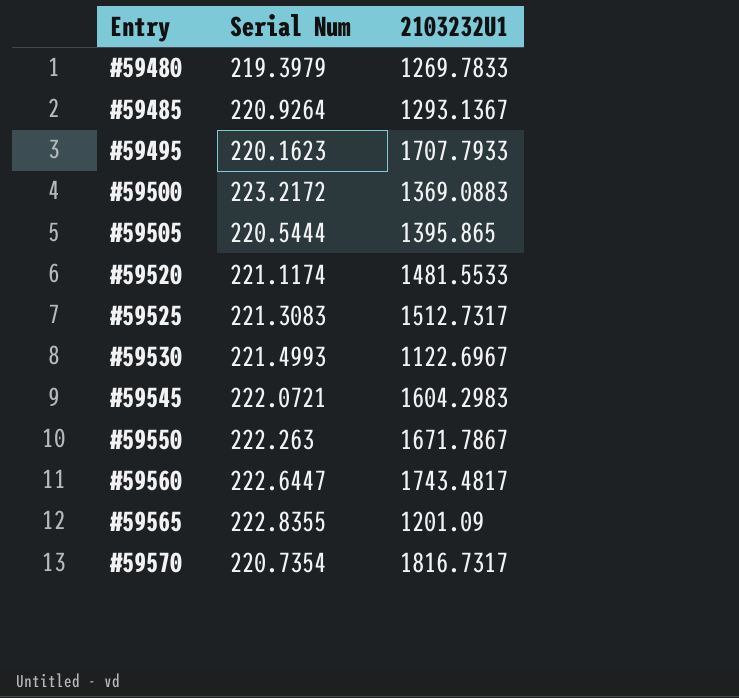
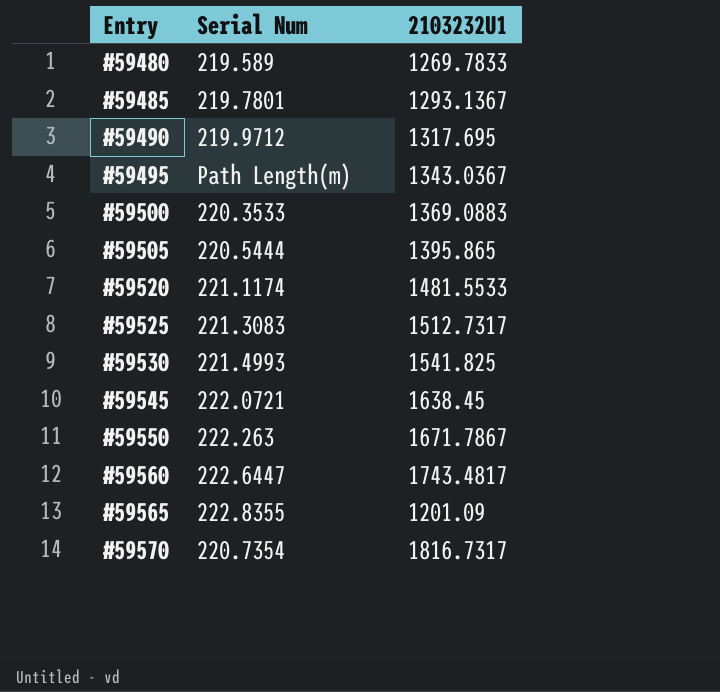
#59480 | Serial Num: 219.3979 -> 219.589
#59485 | Serial Num: 220.9264 -> 219.7801
row #59490: none -> 219.9712 | 1317.695
#59495 | Serial Num: 220.1623 -> Path Length(m)
#59495 | 2103232U1: 1707.7933 -> 1343.0367
#59500 | Serial Num: 223.2172 -> 220.3533
#59530 | 2103232U1: 1122.6967 -> 1541.825
#59545 | 2103232U1: 1604.2983 -> 1638.45

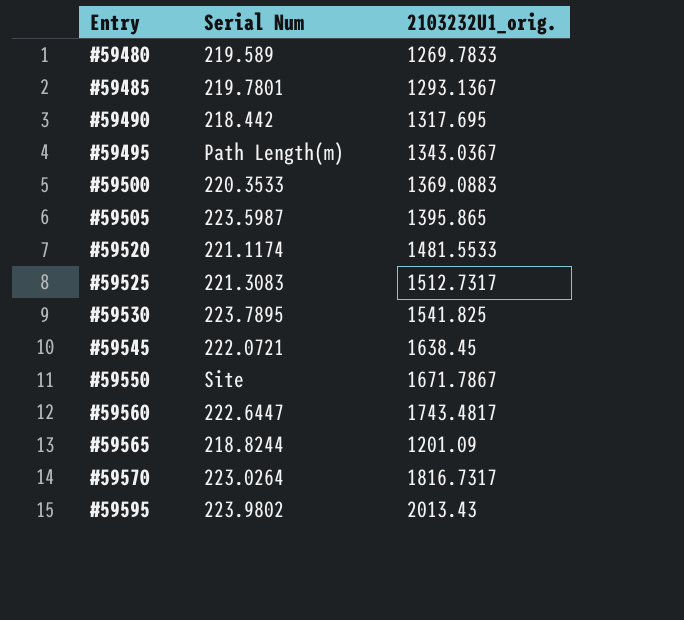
column name: 2103232U1 -> 2103232U1_orig.
#59490 | Serial Num: 219.9712 -> 218.442
#59505 | Serial Num: 220.5444 -> 223.5987
#59530 | Serial Num: 221.4993 -> 223.7895
#59550 | Serial Num: 222.263 -> Site
#59565 | Serial Num: 222.8355 -> 218.8244
#59570 | Serial Num: 220.7354 -> 223.0264
row #59595: none -> 223.9802 | 2013.43

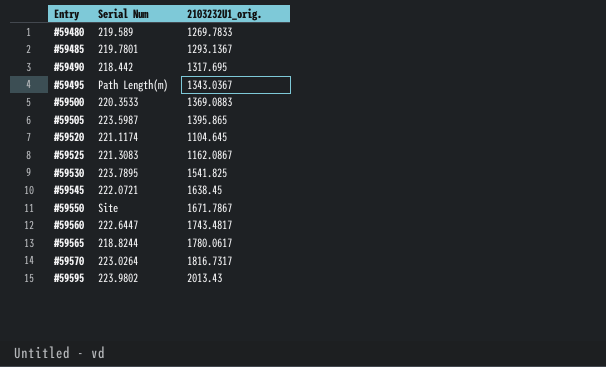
#59520 | 2103232U1_orig.: 1481.5533 -> 1104.645
#59525 | 2103232U1_orig.: 1512.7317 -> 1162.0867
#59565 | 2103232U1_orig.: 1201.09 -> 1780.0617

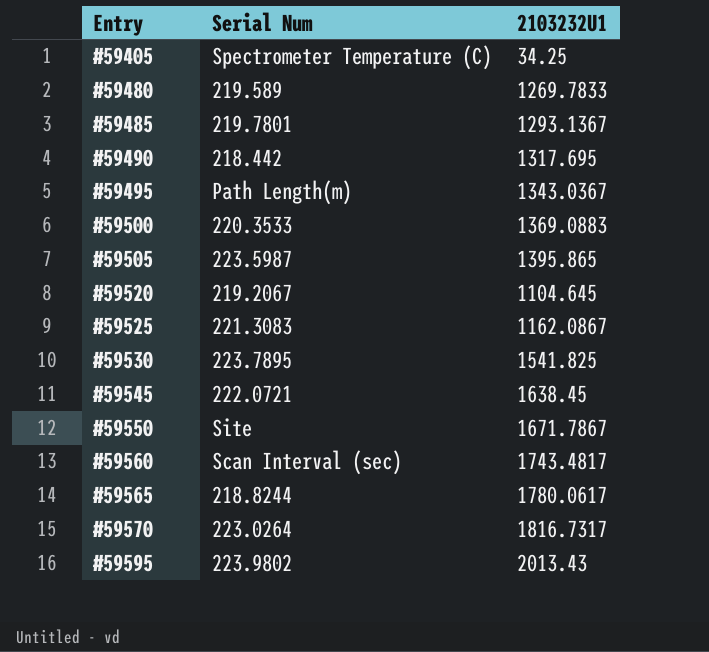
column name: 2103232U1_orig. -> 2103232U1
row #59405: none -> Spectrometer Temperature (C) | 34.25
#59520 | Serial Num: 221.1174 -> 219.2067
#59560 | Serial Num: 222.6447 -> Scan Interval (sec)

